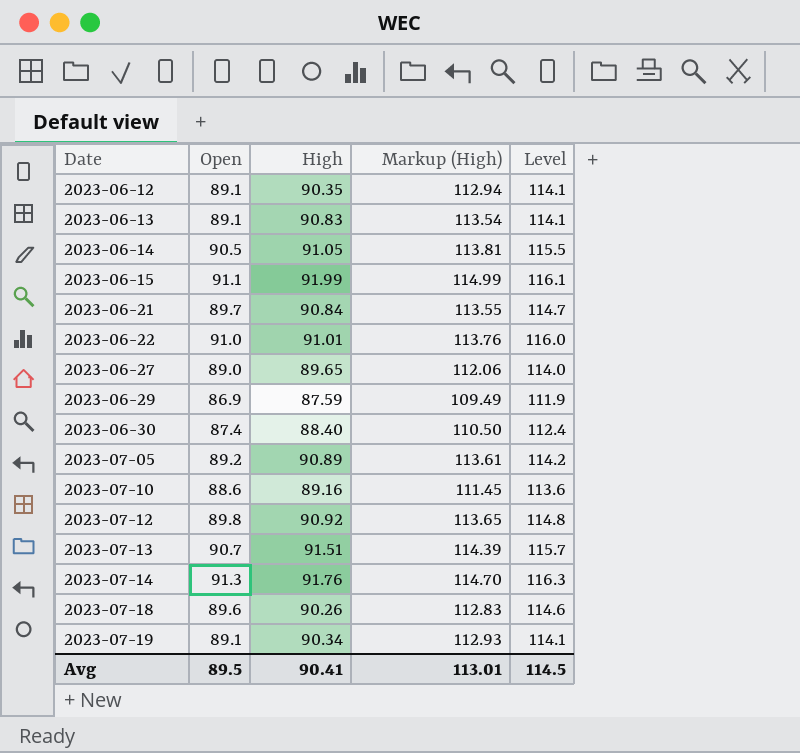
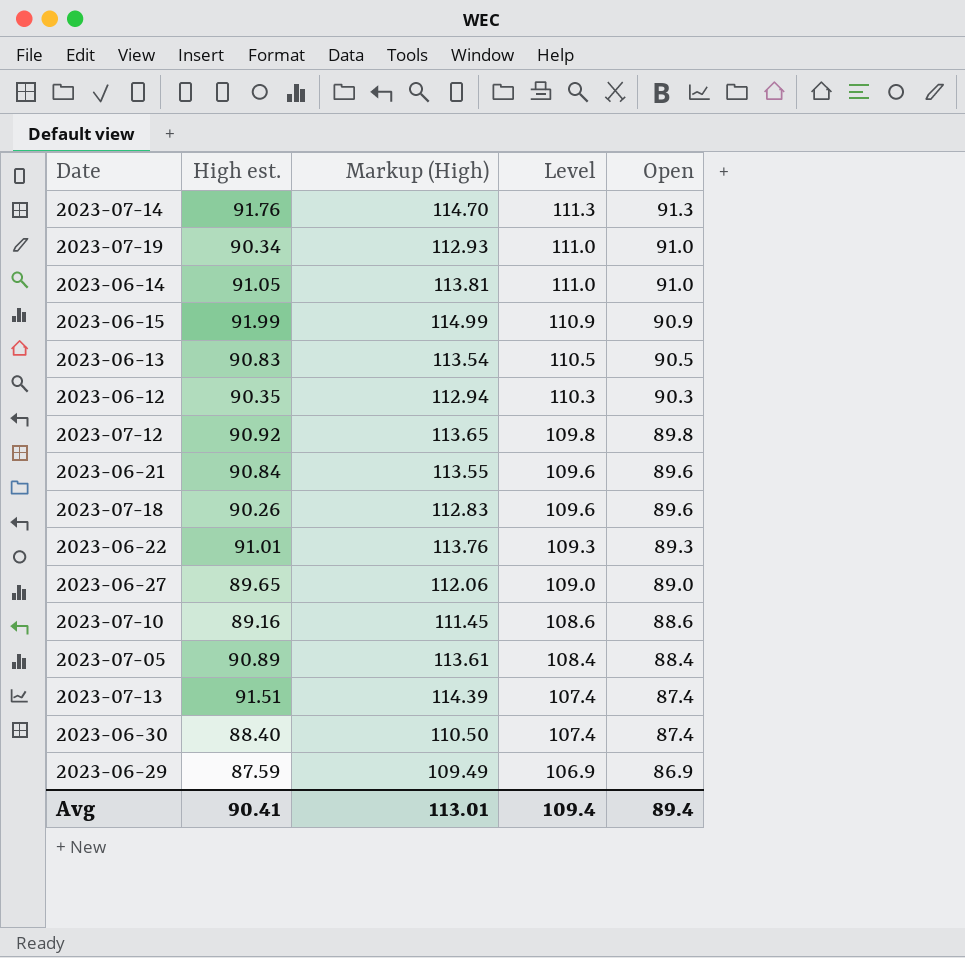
row order: Date ascending -> Level descending
column name: High -> High est.
column Level | formula: [Open] + 25 -> [Open] + 20
column Open | position: 2 -> 5
2023-07-19 | Open: 89.1 -> 91.0
2023-06-14 | Open: 90.5 -> 91.0
2023-06-15 | Open: 91.1 -> 90.9
2023-06-13 | Open: 89.1 -> 90.5
2023-06-12 | Open: 89.1 -> 90.3
2023-06-21 | Open: 89.7 -> 89.6
2023-06-22 | Open: 91.0 -> 89.3
2023-07-05 | Open: 89.2 -> 88.4
2023-07-13 | Open: 90.7 -> 87.4
Avg | Level: 114.5 -> 109.4
Avg | Open: 89.5 -> 89.4

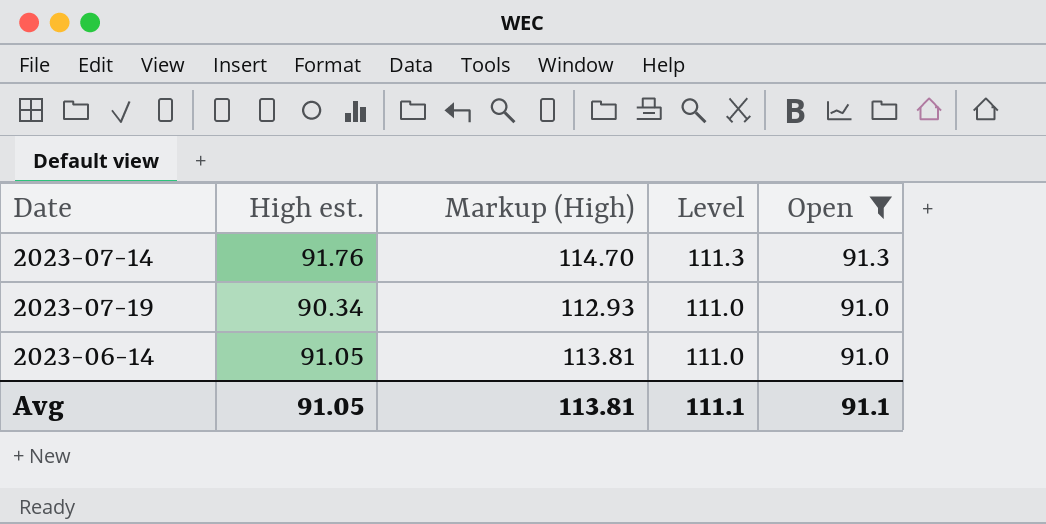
filter: none -> Open >= 91.0
Avg | High est.: 90.41 -> 91.05
Avg | Markup (High): 113.01 -> 113.81
Avg | Level: 109.4 -> 111.1
Avg | Open: 89.4 -> 91.1

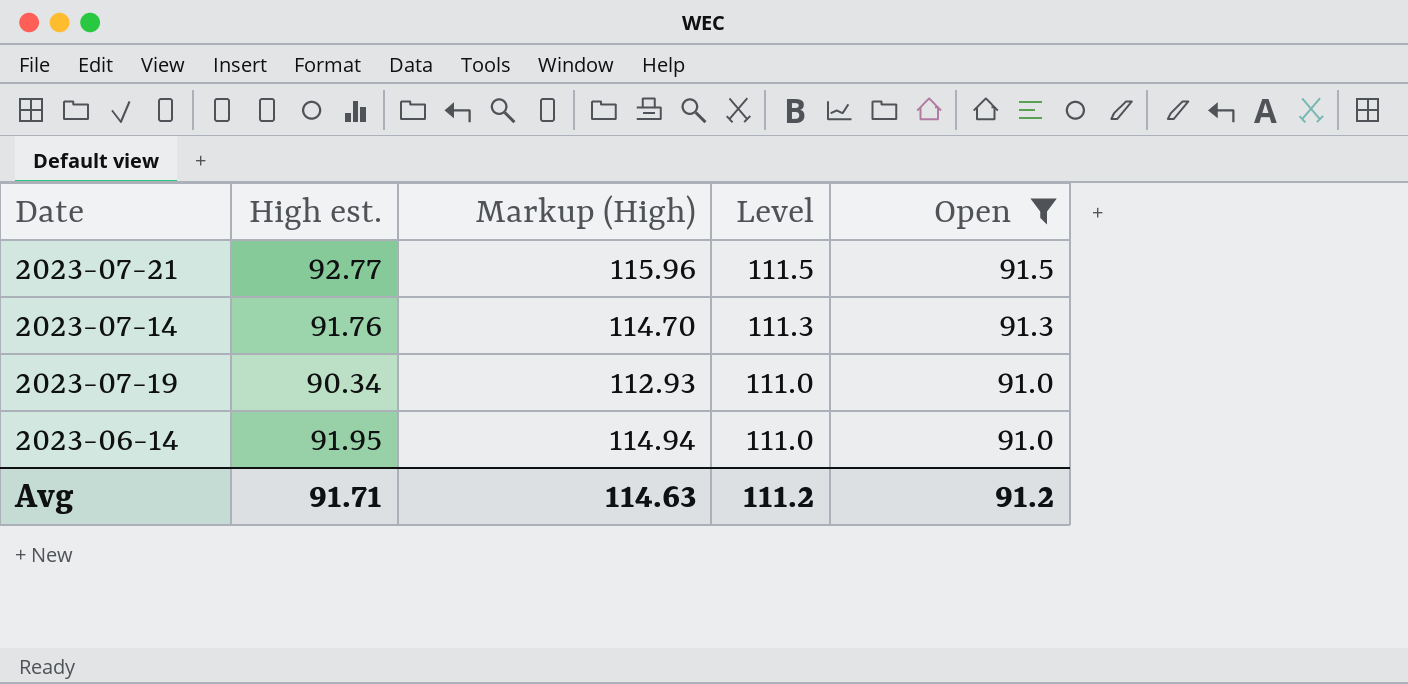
row 2023-07-21: none -> 92.77 | 115.96 | 111.5 | 91.5
2023-06-14 | High est.: 91.05 -> 91.95
2023-06-14 | Markup (High): 113.81 -> 114.94
Avg | High est.: 91.05 -> 91.71
Avg | Markup (High): 113.81 -> 114.63
Avg | Level: 111.1 -> 111.2
Avg | Open: 91.1 -> 91.2

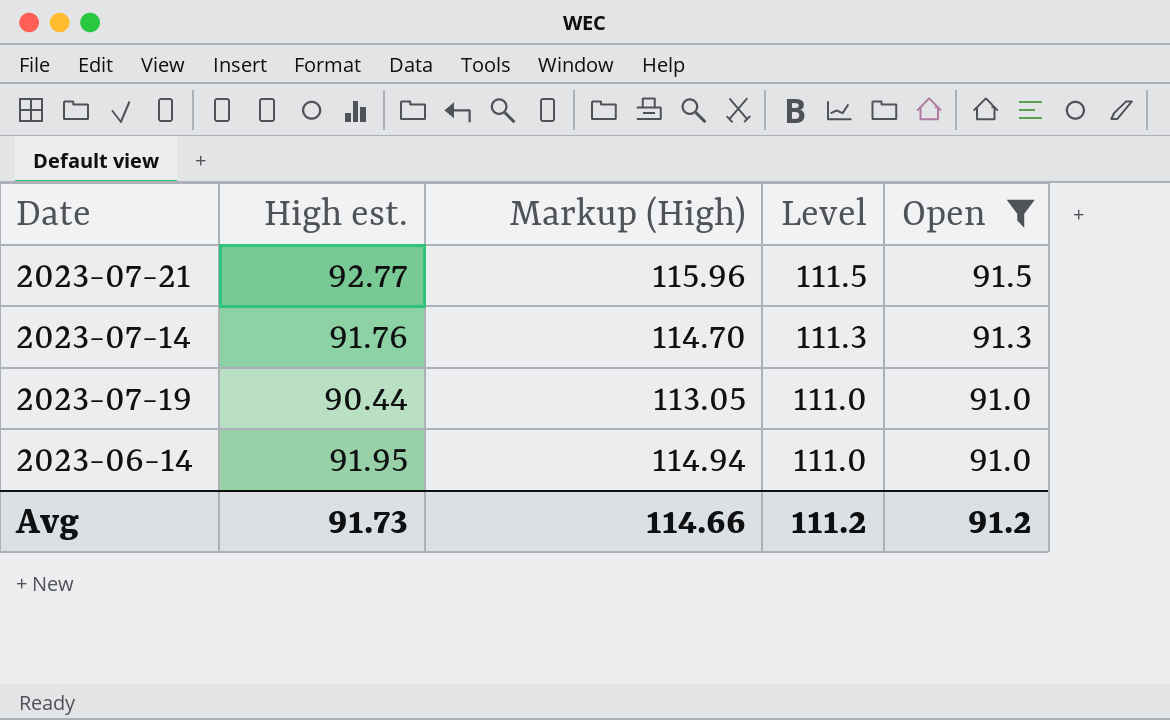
2023-07-19 | High est.: 90.34 -> 90.44
2023-07-19 | Markup (High): 112.93 -> 113.05
Avg | High est.: 91.71 -> 91.73
Avg | Markup (High): 114.63 -> 114.66

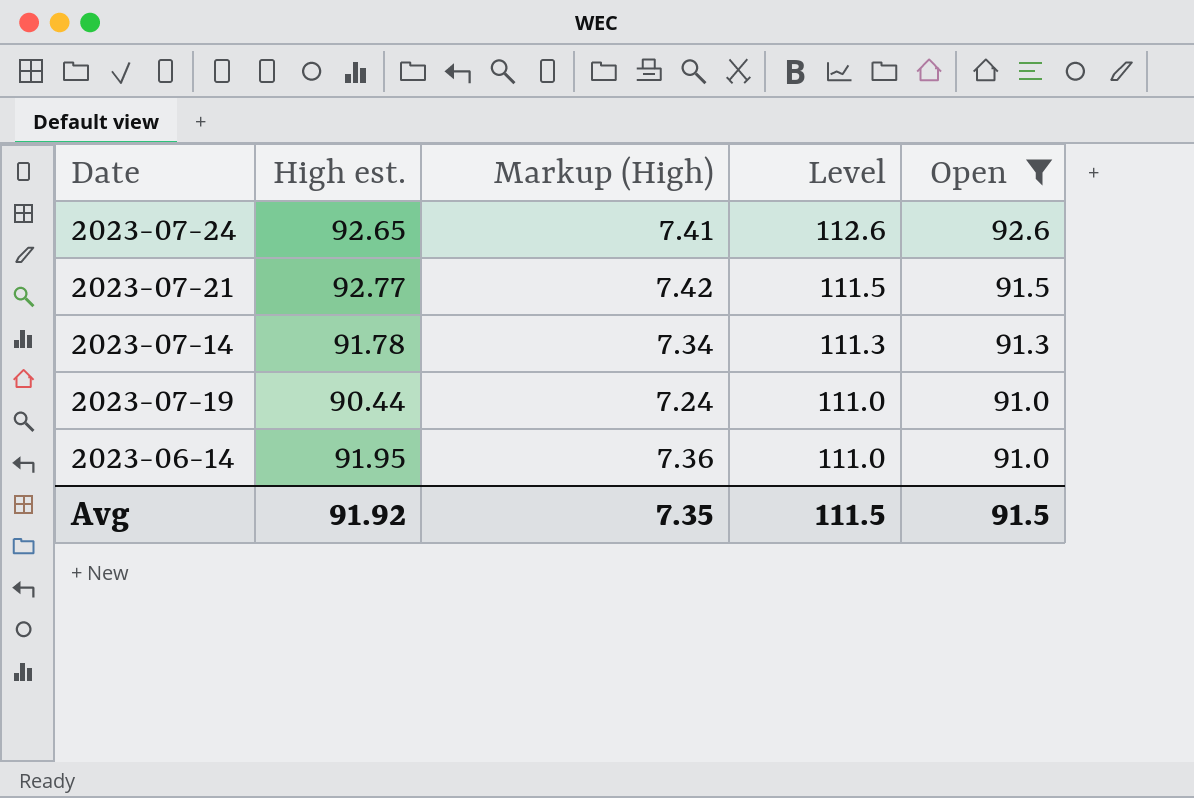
column Markup (High) | formula: [High est.] * 1.25 -> [High est.] * 0.08
row 2023-07-24: none -> 92.65 | 7.41 | 112.6 | 92.6
2023-07-14 | High est.: 91.76 -> 91.78
Avg | High est.: 91.73 -> 91.92
Avg | Markup (High): 114.66 -> 7.35
Avg | Level: 111.2 -> 111.5
Avg | Open: 91.2 -> 91.5

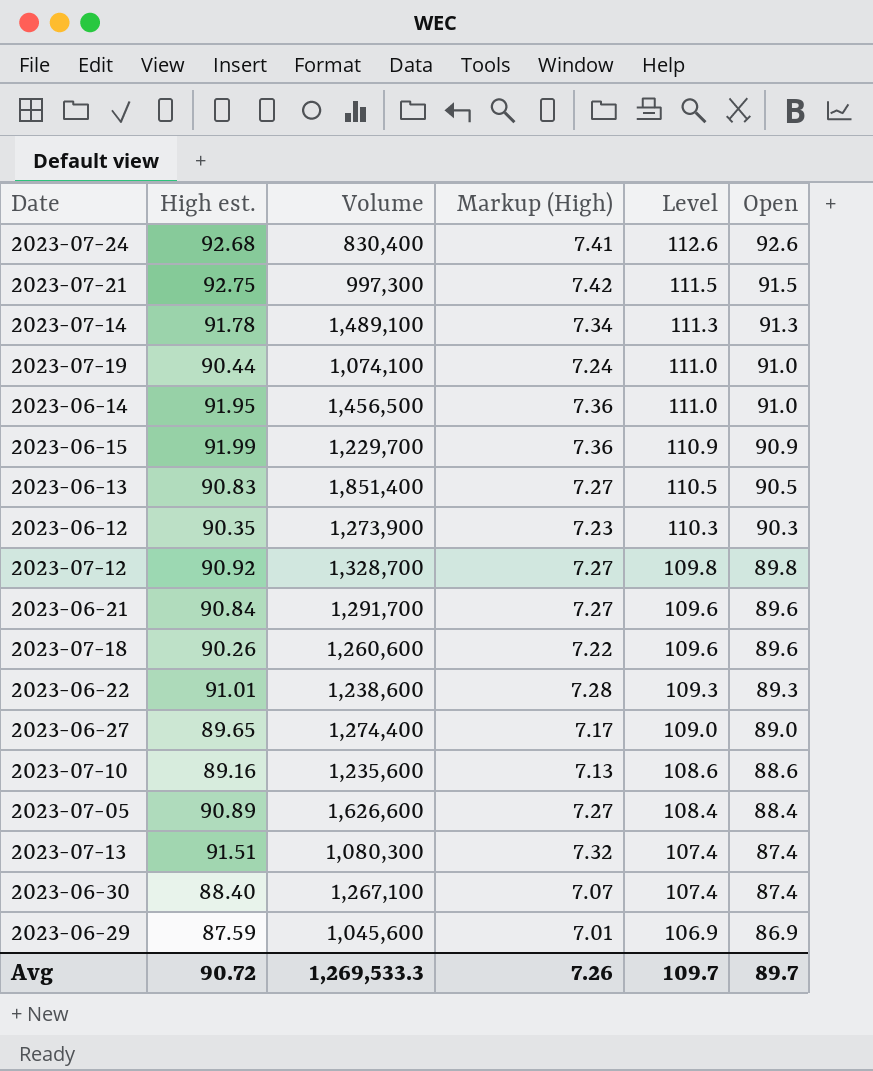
filter: Open >= 91.0 -> none
column Volume | position: none -> 3
2023-07-24 | High est.: 92.65 -> 92.68
2023-07-21 | High est.: 92.77 -> 92.75
Avg | High est.: 91.92 -> 90.72
Avg | Markup (High): 7.35 -> 7.26
Avg | Level: 111.5 -> 109.7
Avg | Open: 91.5 -> 89.7

